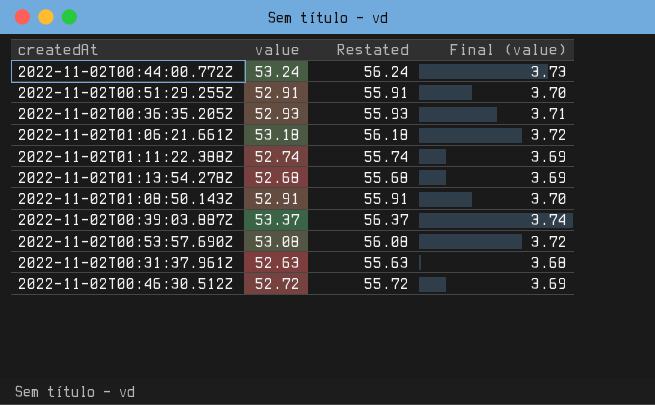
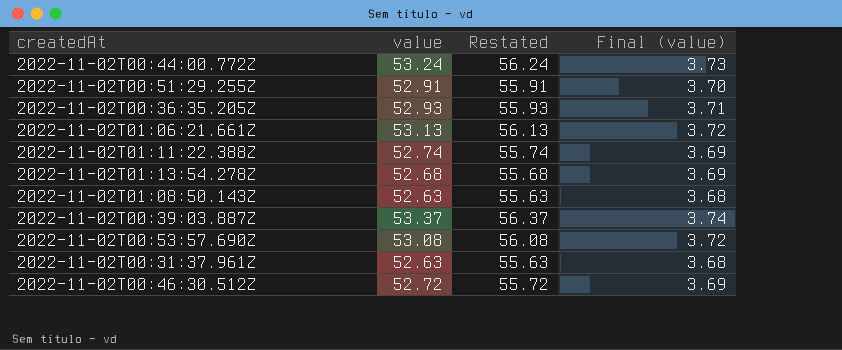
2022-11-02T01:06:21.661Z | value: 53.18 -> 53.13
2022-11-02T01:06:21.661Z | Restated: 56.18 -> 56.13
2022-11-02T01:08:50.143Z | value: 52.91 -> 52.63
2022-11-02T01:08:50.143Z | Restated: 55.91 -> 55.63
2022-11-02T01:08:50.143Z | Final (value): 3.70 -> 3.68

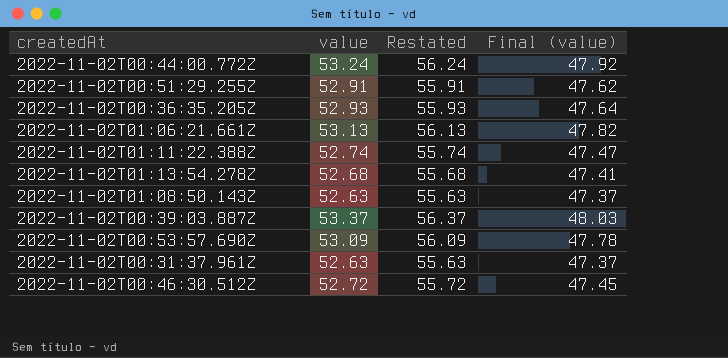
column Final (value) | formula: [value] * 0.07 -> [value] * 0.9
2022-11-02T00:53:57.690Z | value: 53.08 -> 53.09
2022-11-02T00:53:57.690Z | Restated: 56.08 -> 56.09

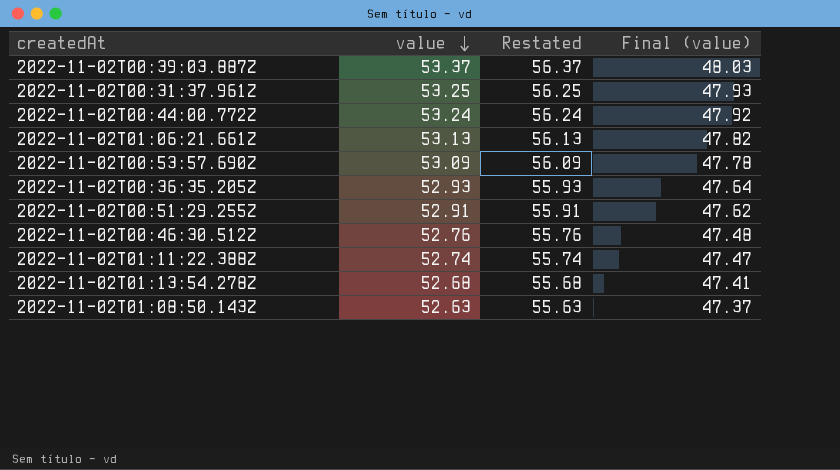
row order: none -> value descending
2022-11-02T00:31:37.961Z | value: 52.63 -> 53.25
2022-11-02T00:31:37.961Z | Restated: 55.63 -> 56.25
2022-11-02T00:31:37.961Z | Final (value): 47.37 -> 47.93
2022-11-02T00:46:30.512Z | value: 52.72 -> 52.76
2022-11-02T00:46:30.512Z | Restated: 55.72 -> 55.76
2022-11-02T00:46:30.512Z | Final (value): 47.45 -> 47.48

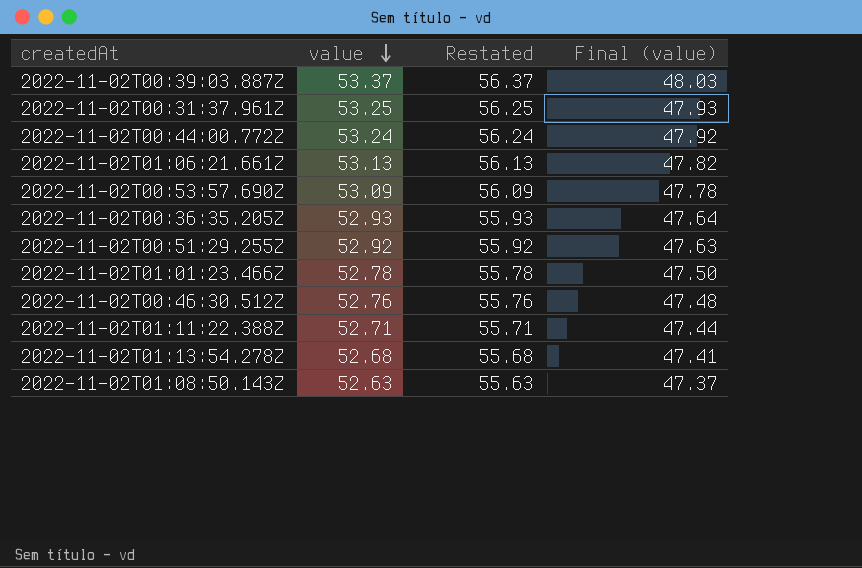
2022-11-02T00:51:29.255Z | value: 52.91 -> 52.92
2022-11-02T00:51:29.255Z | Restated: 55.91 -> 55.92
2022-11-02T00:51:29.255Z | Final (value): 47.62 -> 47.63
row 2022-11-02T01:01:23.466Z: none -> 52.78 | 55.78 | 47.50
2022-11-02T01:11:22.388Z | value: 52.74 -> 52.71
2022-11-02T01:11:22.388Z | Restated: 55.74 -> 55.71
2022-11-02T01:11:22.388Z | Final (value): 47.47 -> 47.44

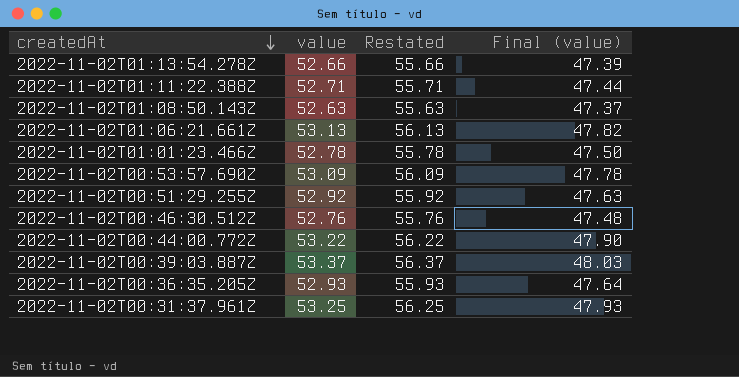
row order: value descending -> createdAt descending
2022-11-02T01:13:54.278Z | value: 52.68 -> 52.66
2022-11-02T01:13:54.278Z | Restated: 55.68 -> 55.66
2022-11-02T01:13:54.278Z | Final (value): 47.41 -> 47.39
2022-11-02T00:44:00.772Z | value: 53.24 -> 53.22
2022-11-02T00:44:00.772Z | Restated: 56.24 -> 56.22
2022-11-02T00:44:00.772Z | Final (value): 47.92 -> 47.90

